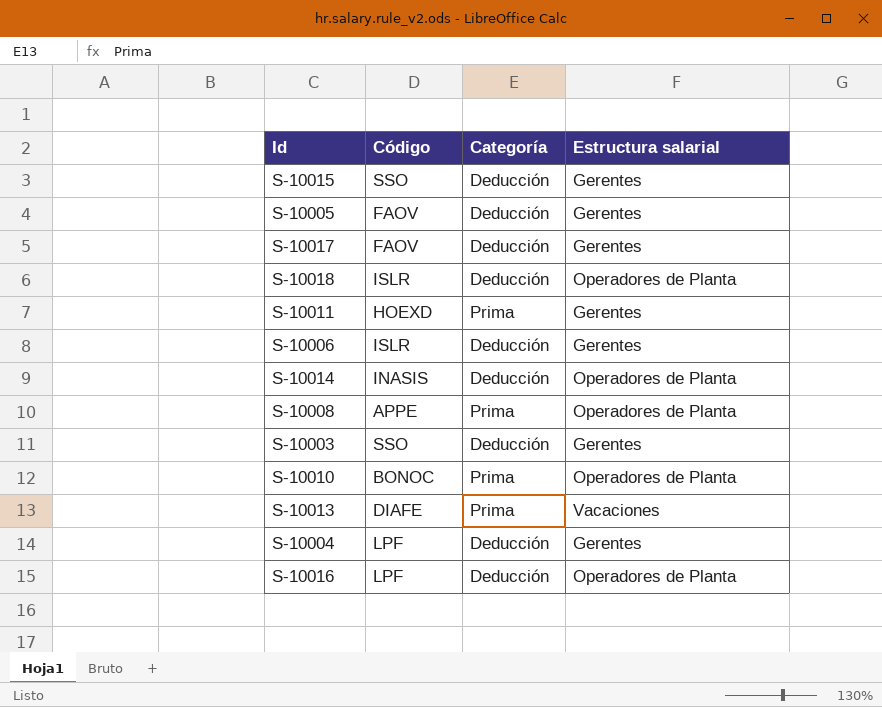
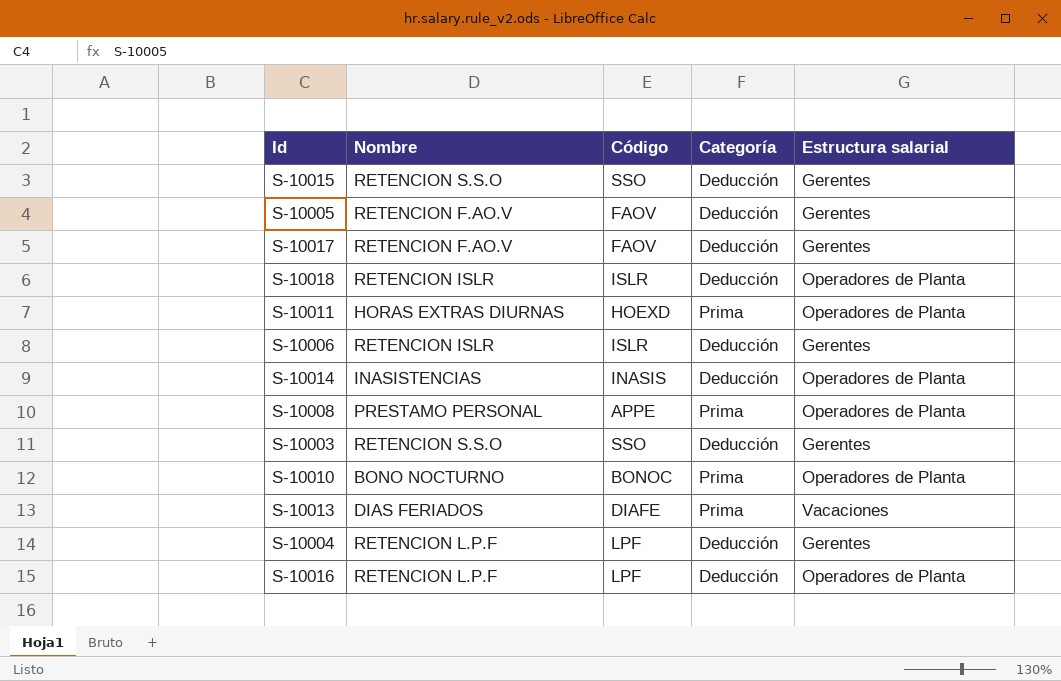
column Nombre | position: none -> 2
S-10011 | Estructura salarial: Gerentes -> Operadores de Planta

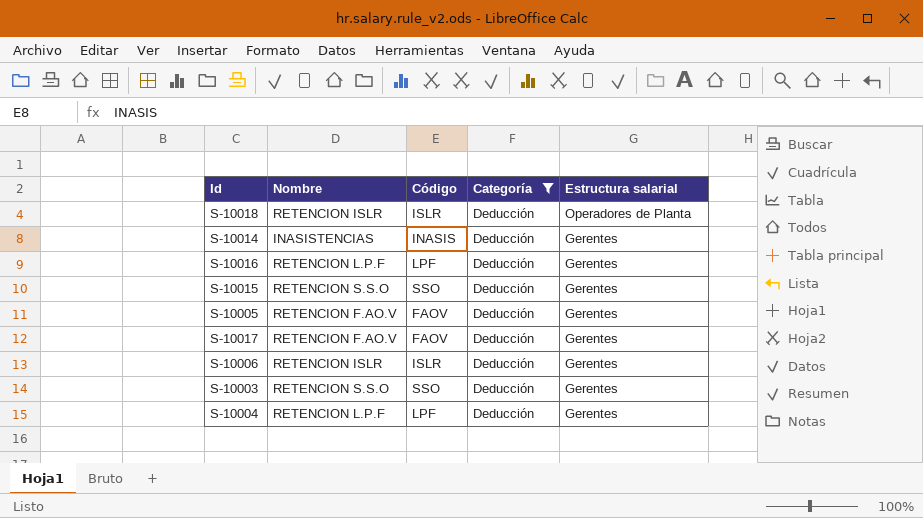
filter: none -> Categoría = Deducción
row order: none -> Estructura salarial descending
S-10014 | Estructura salarial: Operadores de Planta -> Gerentes
S-10016 | Estructura salarial: Operadores de Planta -> Gerentes

